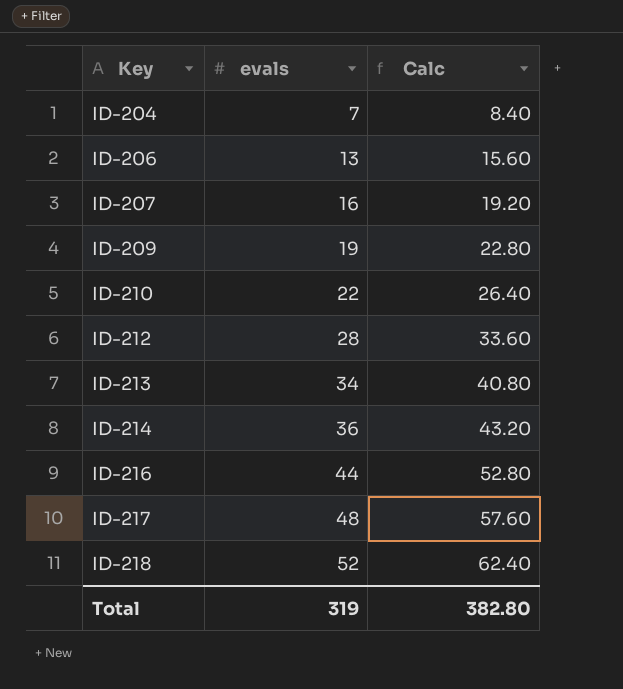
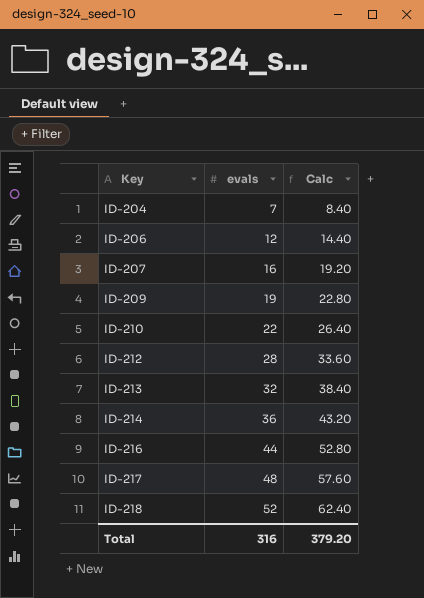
ID-206 | evals: 13 -> 12
ID-206 | Calc: 15.60 -> 14.40
ID-213 | evals: 34 -> 32
ID-213 | Calc: 40.80 -> 38.40
Total | evals: 319 -> 316
Total | Calc: 382.80 -> 379.20

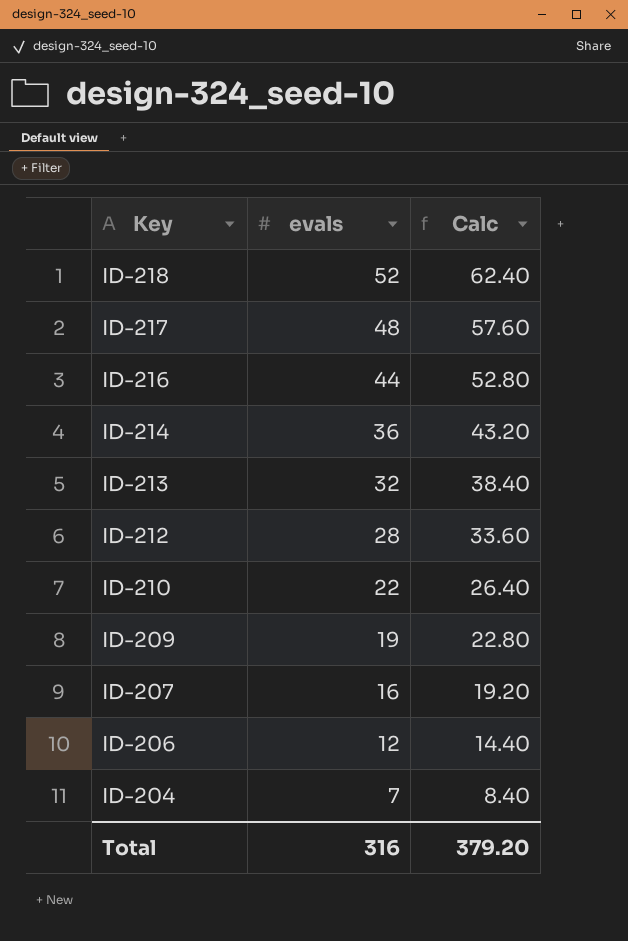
row order: Key ascending -> Key descending

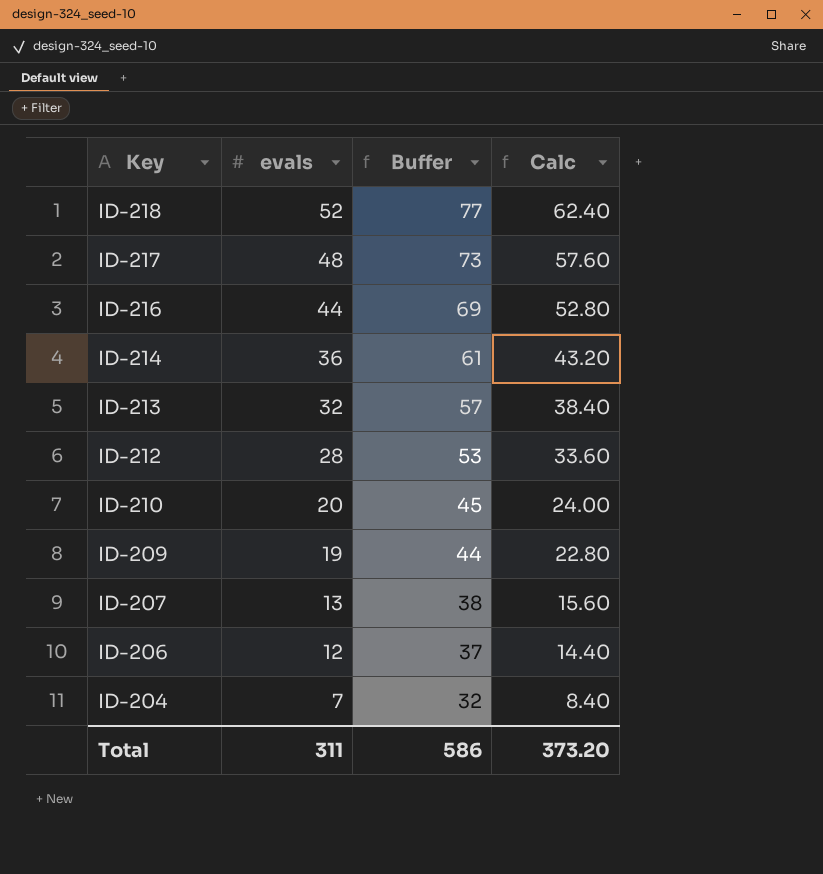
column Buffer | formula: none -> [evals] + 25
ID-210 | evals: 22 -> 20
ID-210 | Calc: 26.40 -> 24.00
ID-207 | evals: 16 -> 13
ID-207 | Calc: 19.20 -> 15.60
Total | evals: 316 -> 311
Total | Calc: 379.20 -> 373.20

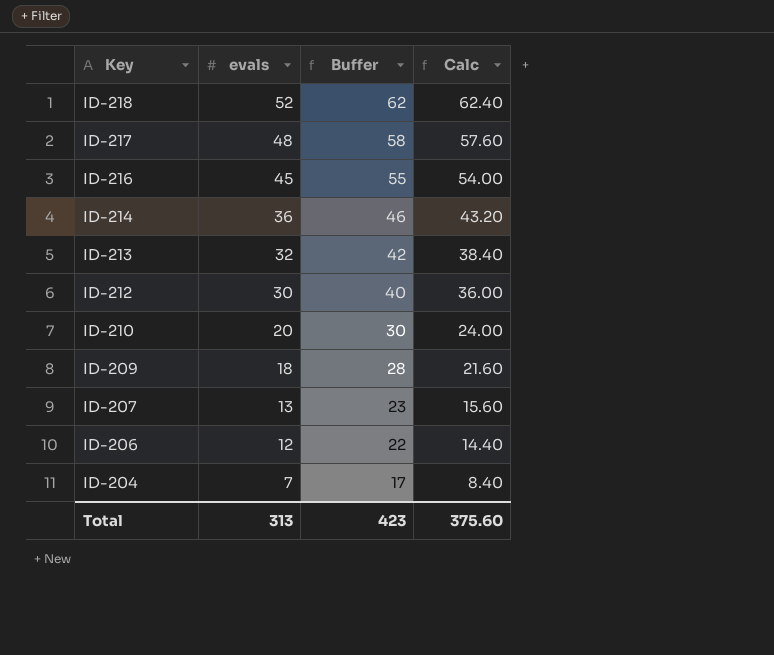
column Buffer | formula: [evals] + 25 -> [evals] + 10
ID-216 | evals: 44 -> 45
ID-216 | Calc: 52.80 -> 54.00
ID-212 | evals: 28 -> 30
ID-212 | Calc: 33.60 -> 36.00
ID-209 | evals: 19 -> 18
ID-209 | Calc: 22.80 -> 21.60
Total | evals: 311 -> 313
Total | Buffer: 586 -> 423
Total | Calc: 373.20 -> 375.60

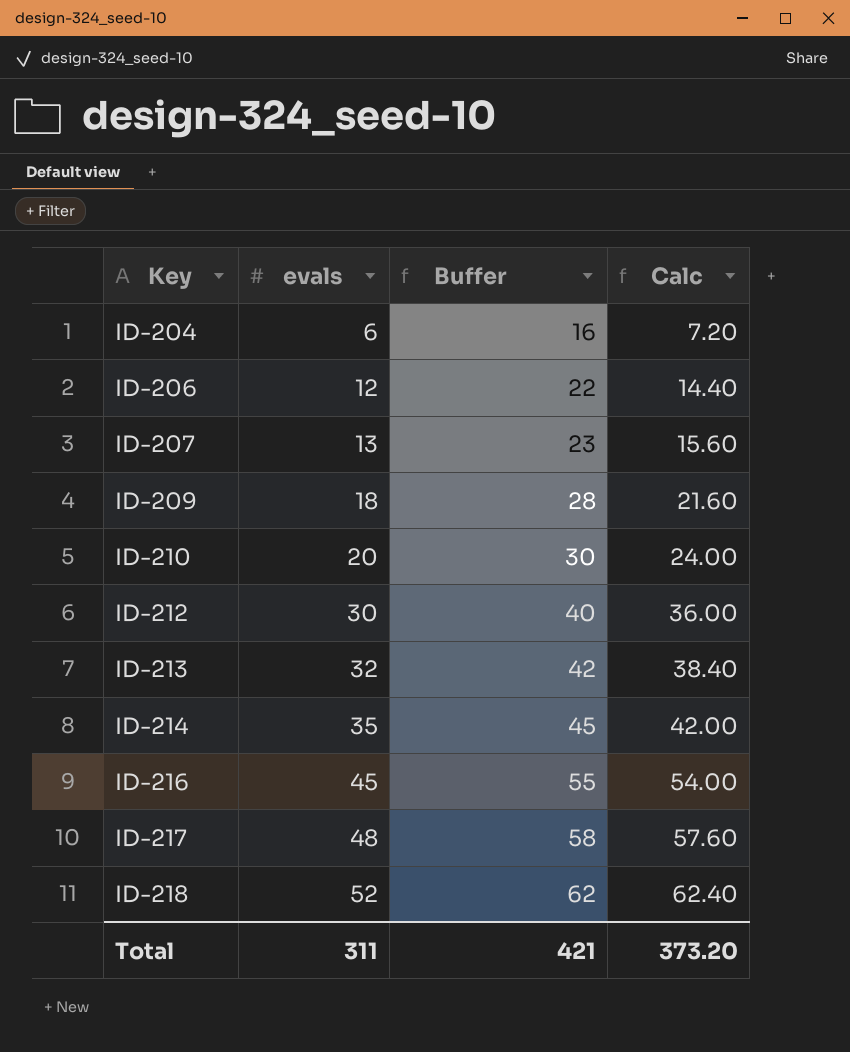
row order: Key descending -> Key ascending
ID-204 | evals: 7 -> 6
ID-204 | Buffer: 17 -> 16
ID-204 | Calc: 8.40 -> 7.20
ID-214 | evals: 36 -> 35
ID-214 | Buffer: 46 -> 45
ID-214 | Calc: 43.20 -> 42.00
Total | evals: 313 -> 311
Total | Buffer: 423 -> 421
Total | Calc: 375.60 -> 373.20

